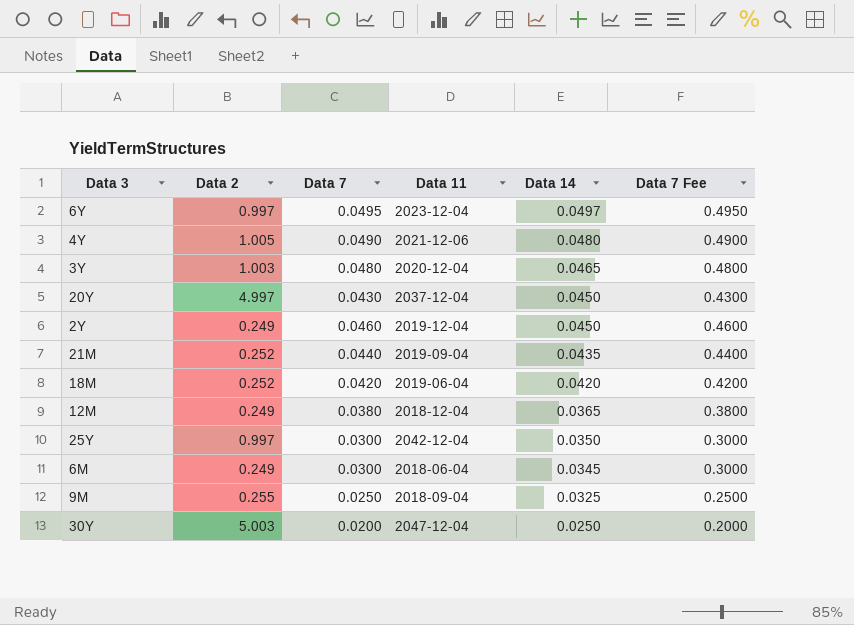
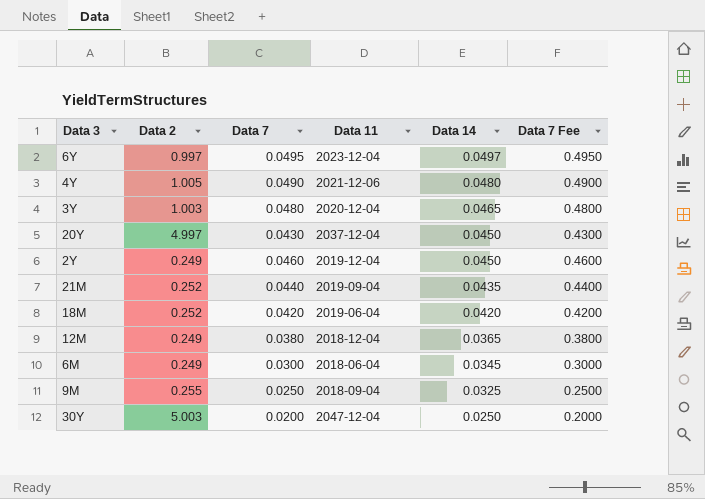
row 25Y: 0.997 | 0.0300 | 2042-12-04 | 0.0350 | 0.3000 -> none

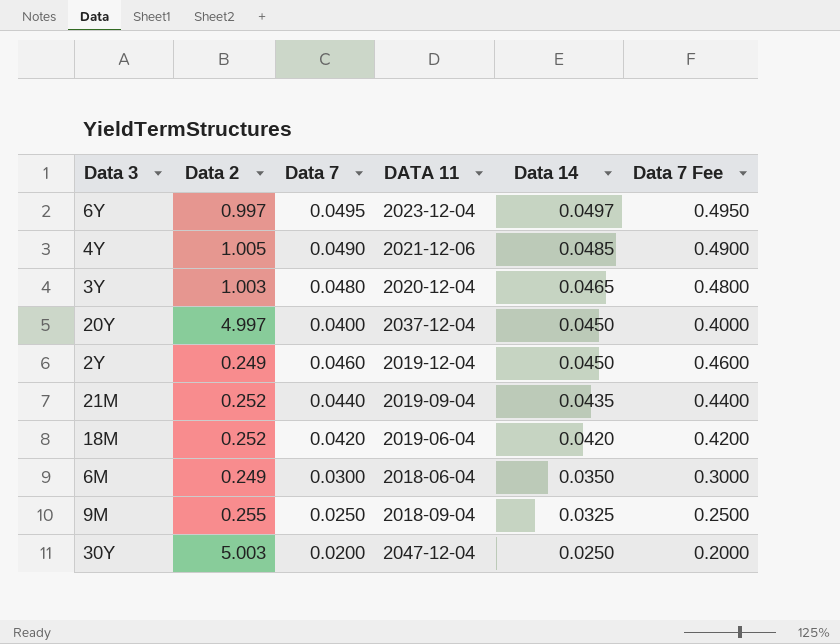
column name: Data 11 -> DATA 11
row 12M: 0.249 | 0.0380 | 2018-12-04 | 0.0365 | 0.3800 -> none
4Y | Data 14: 0.0480 -> 0.0485
20Y | Data 7: 0.0430 -> 0.0400
20Y | Data 7 Fee: 0.4300 -> 0.4000
6M | Data 14: 0.0345 -> 0.0350

